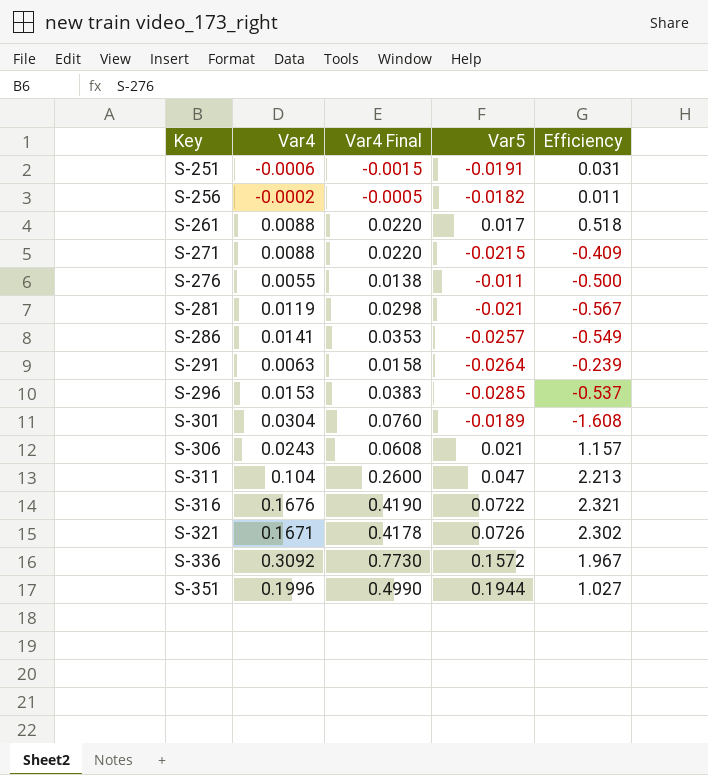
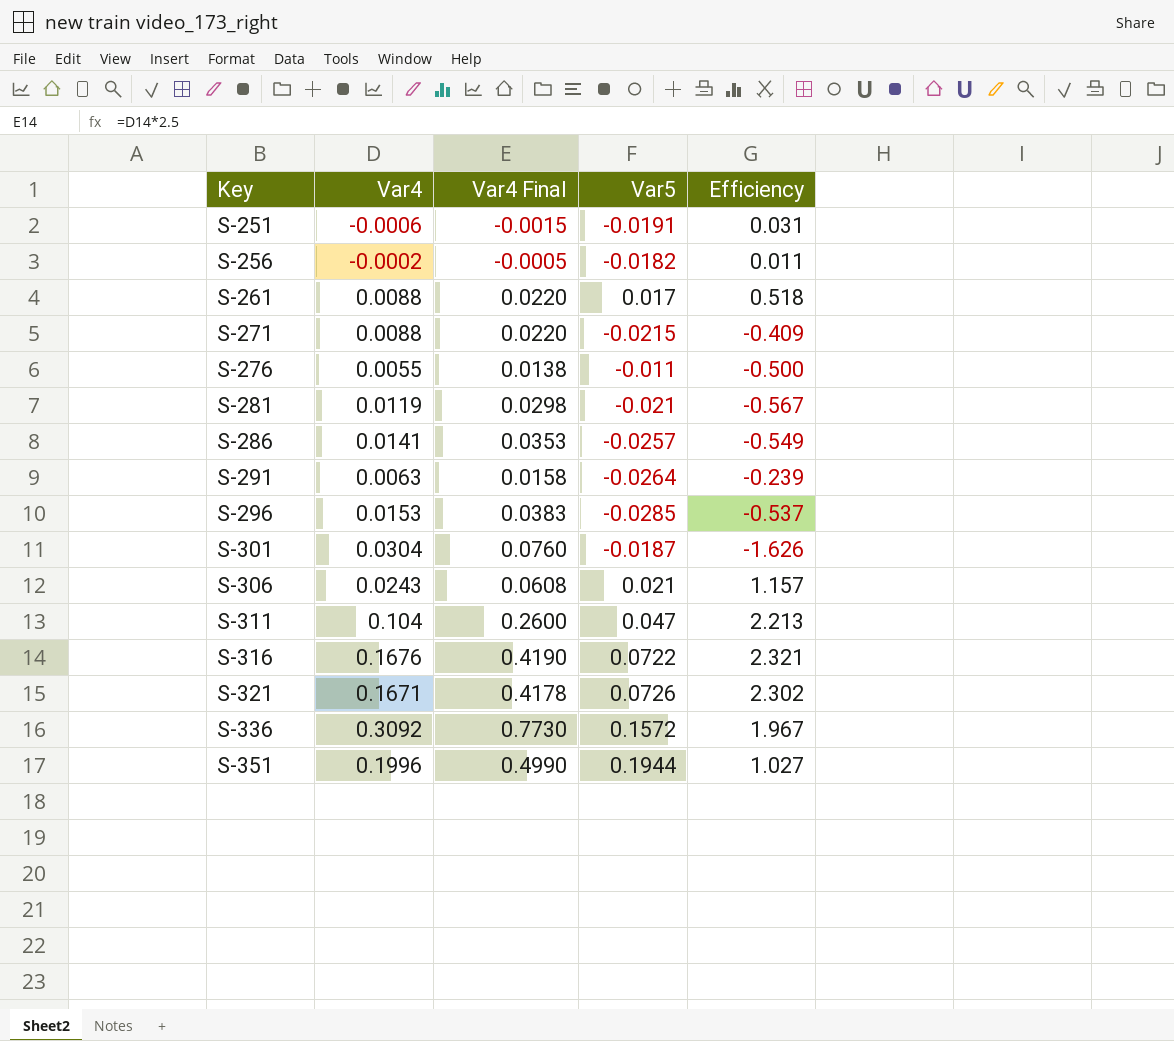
S-301 | Var5: -0.0189 -> -0.0187
S-301 | Efficiency: -1.608 -> -1.626

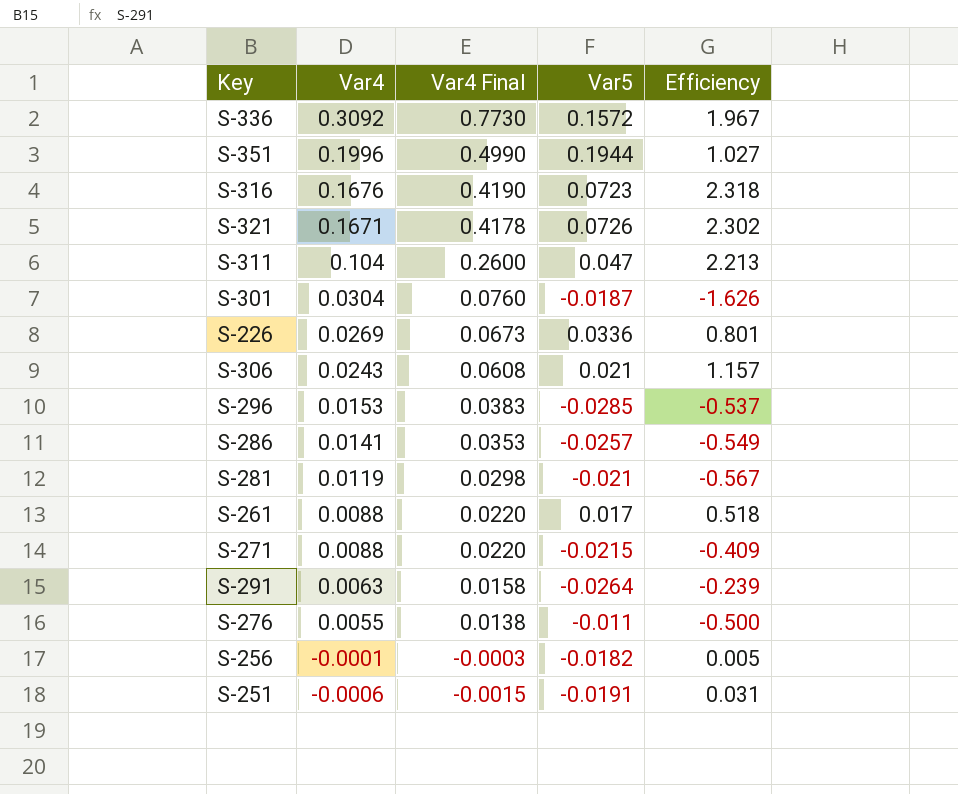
row order: Key ascending -> Var4 descending
S-316 | Var5: 0.0722 -> 0.0723
S-316 | Efficiency: 2.321 -> 2.318
row S-226: none -> 0.0269 | 0.0673 | 0.0336 | 0.801
S-256 | Var4: -0.0002 -> -0.0001
S-256 | Var4 Final: -0.0005 -> -0.0003
S-256 | Efficiency: 0.011 -> 0.005

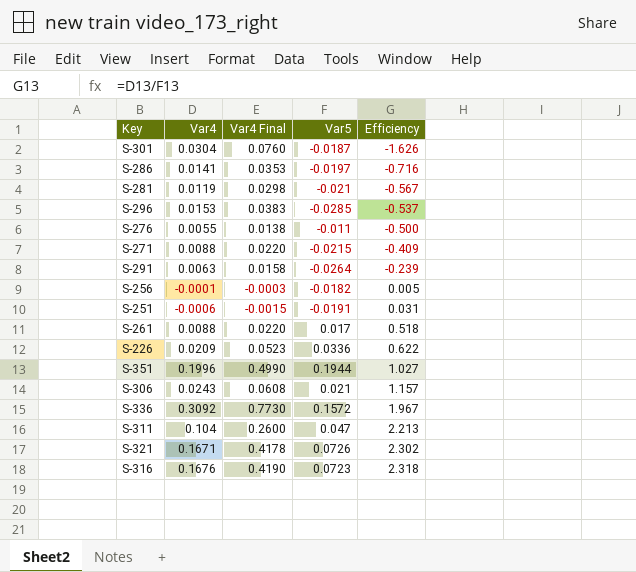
row order: Var4 descending -> Efficiency ascending
S-286 | Var5: -0.0257 -> -0.0197
S-286 | Efficiency: -0.549 -> -0.716
S-226 | Var4: 0.0269 -> 0.0209
S-226 | Var4 Final: 0.0673 -> 0.0523
S-226 | Efficiency: 0.801 -> 0.622

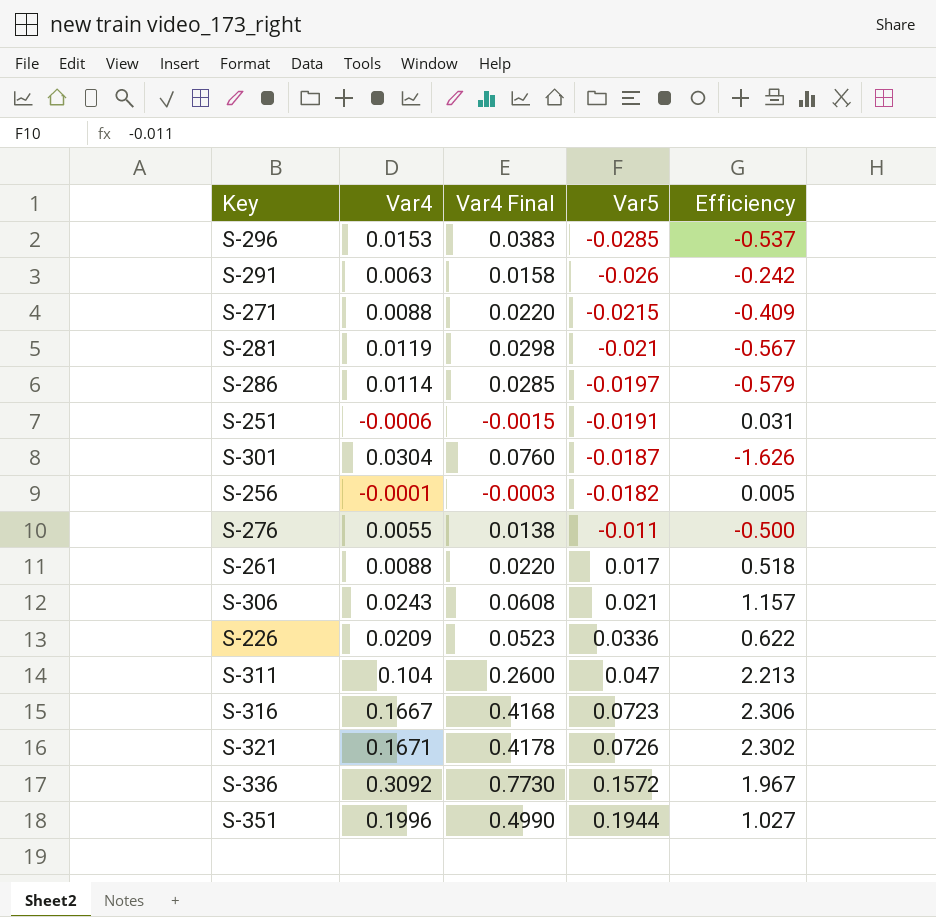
row order: Efficiency ascending -> Var5 ascending
S-291 | Var5: -0.0264 -> -0.026
S-291 | Efficiency: -0.239 -> -0.242
S-286 | Var4: 0.0141 -> 0.0114
S-286 | Var4 Final: 0.0353 -> 0.0285
S-286 | Efficiency: -0.716 -> -0.579
S-316 | Var4: 0.1676 -> 0.1667
S-316 | Var4 Final: 0.4190 -> 0.4168
S-316 | Efficiency: 2.318 -> 2.306

